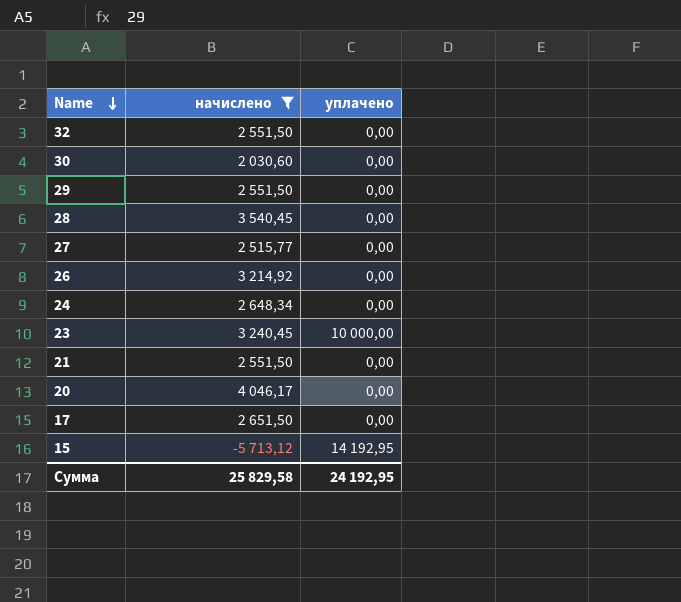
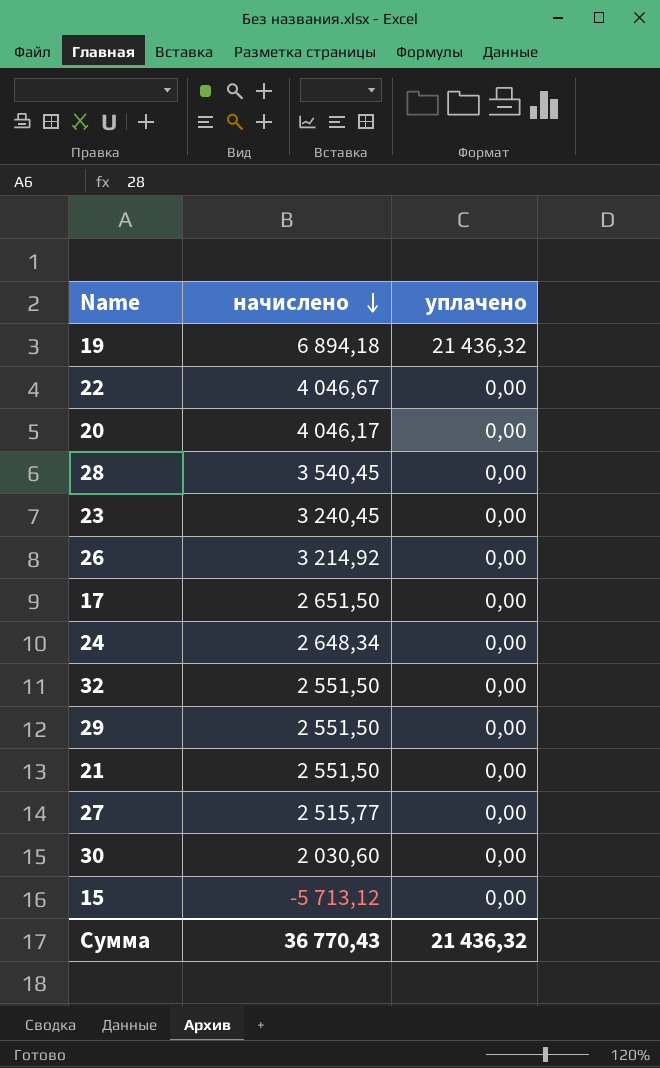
filter: начислено <= 4 046,17 -> none
row order: Name descending -> начислено descending
23 | уплачено: 10 000,00 -> 0,00
15 | уплачено: 14 192,95 -> 0,00
Сумма | начислено: 25 829,58 -> 36 770,43
Сумма | уплачено: 24 192,95 -> 21 436,32

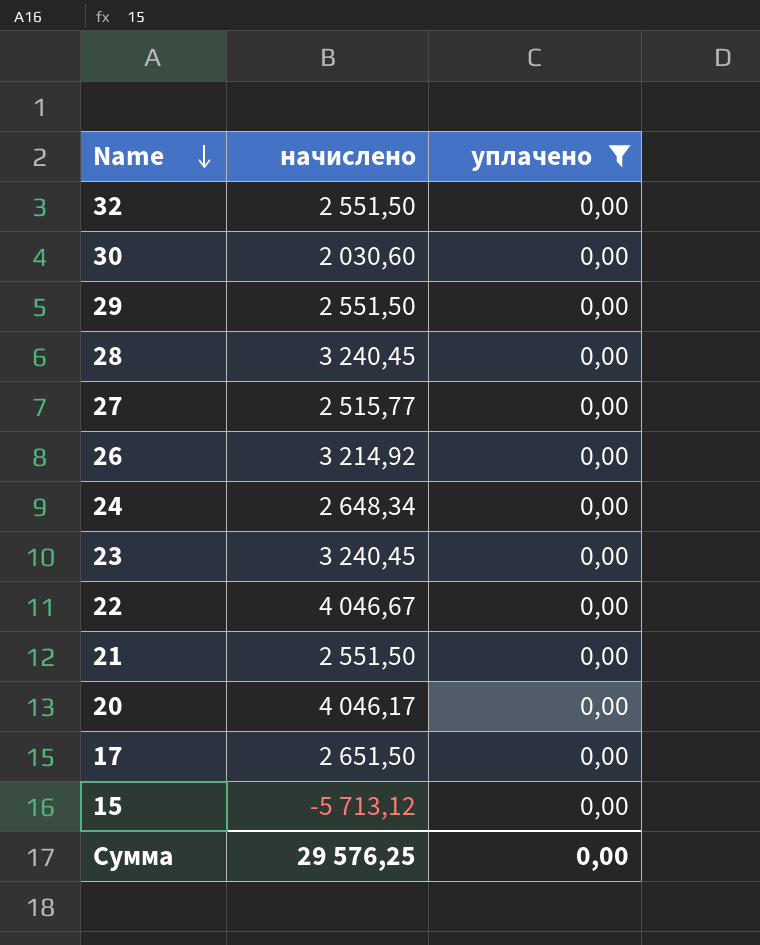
filter: none -> уплачено = 0,00
row order: начислено descending -> Name descending
28 | начислено: 3 540,45 -> 3 240,45
Сумма | начислено: 36 770,43 -> 29 576,25
Сумма | уплачено: 21 436,32 -> 0,00

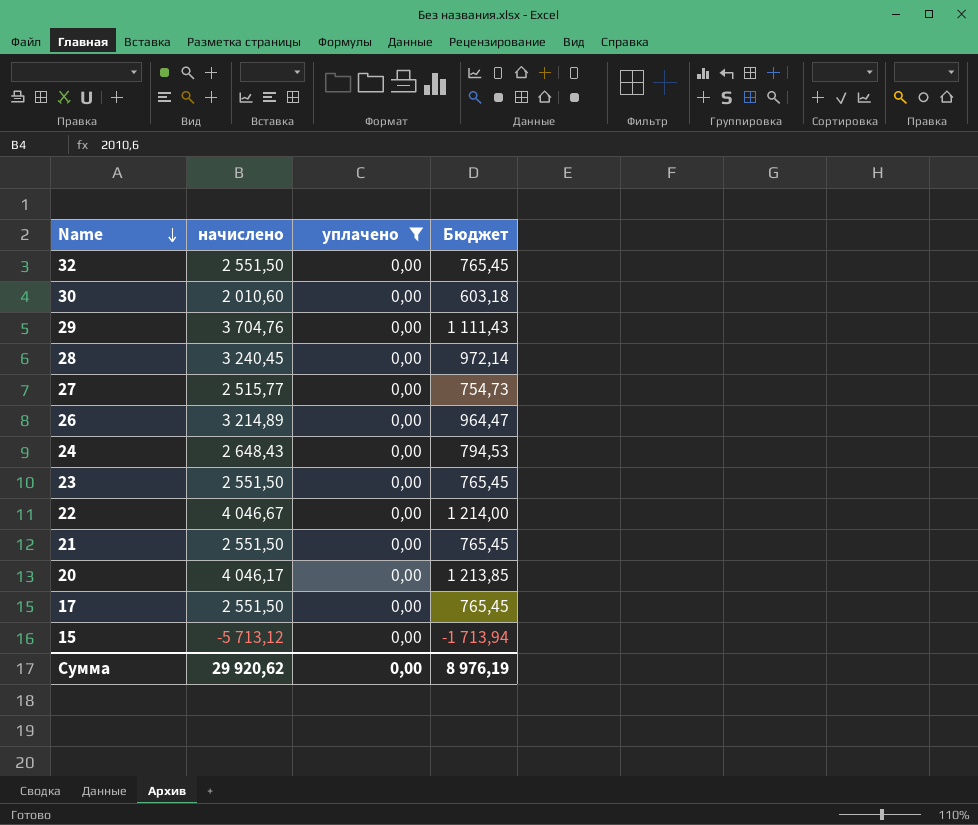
column Бюджет | formula: none -> [начислено] * 0,3
30 | начислено: 2 030,60 -> 2 010,60
29 | начислено: 2 551,50 -> 3 704,76
26 | начислено: 3 214,92 -> 3 214,89
24 | начислено: 2 648,34 -> 2 648,43
23 | начислено: 3 240,45 -> 2 551,50
17 | начислено: 2 651,50 -> 2 551,50
Сумма | начислено: 29 576,25 -> 29 920,62

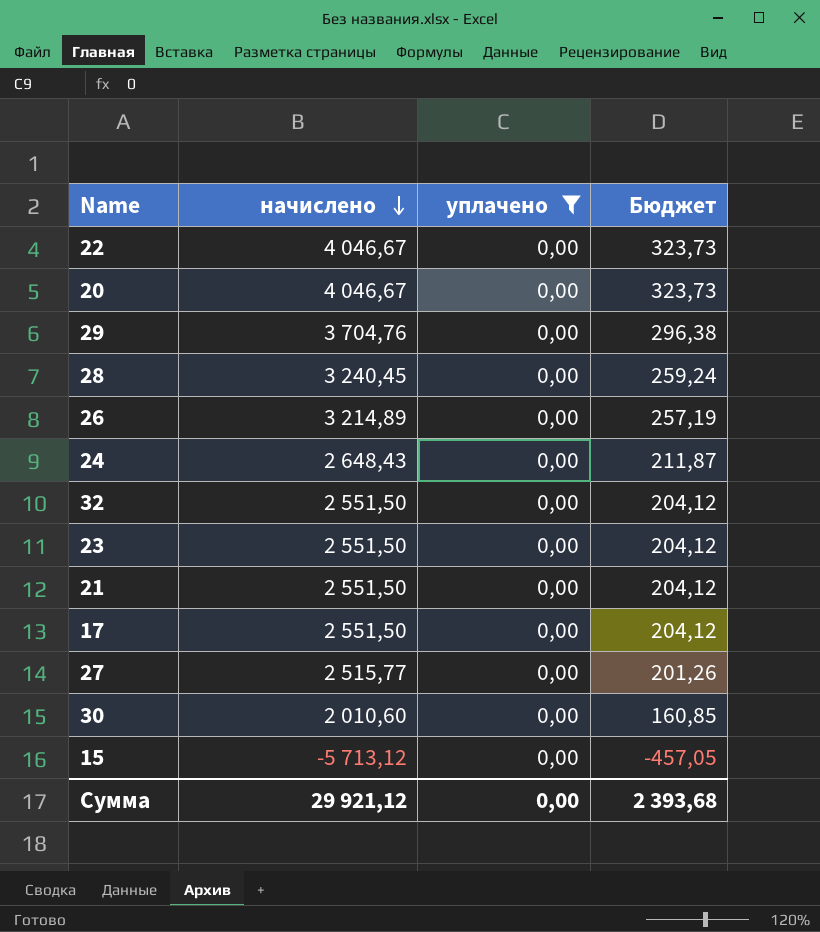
row order: Name descending -> начислено descending
column Бюджет | formula: [начислено] * 0,3 -> [начислено] * 0,08
20 | начислено: 4 046,17 -> 4 046,67
Сумма | начислено: 29 920,62 -> 29 921,12
Сумма | Бюджет: 8 976,19 -> 2 393,68

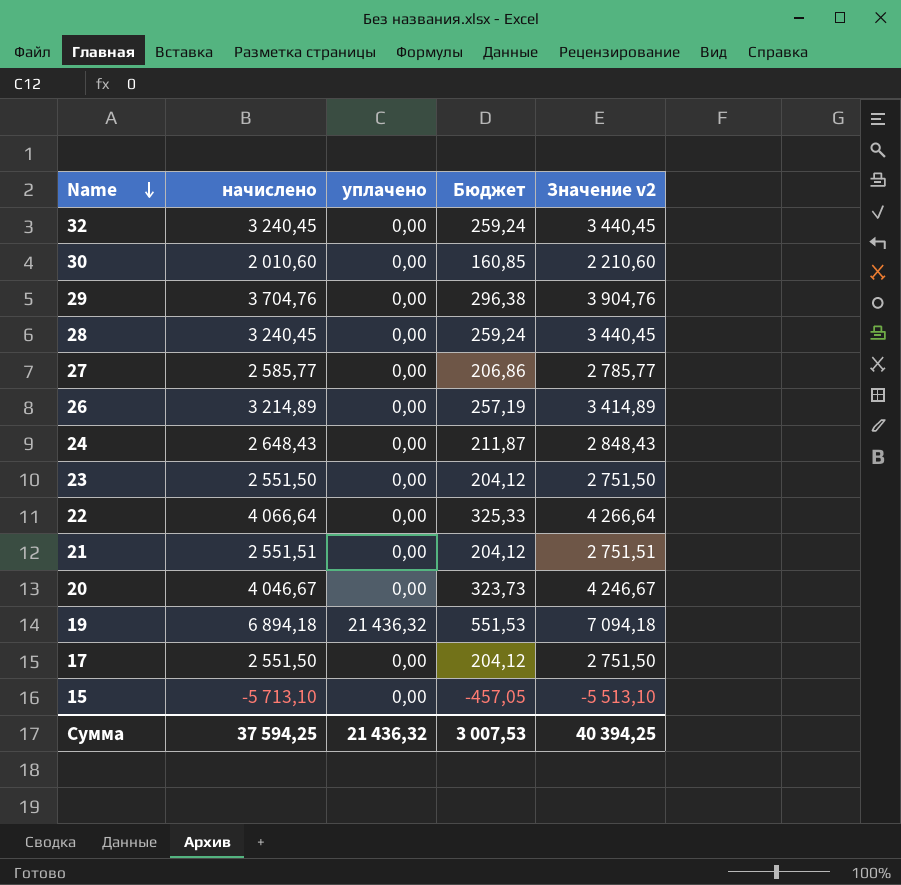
filter: уплачено = 0,00 -> none
row order: начислено descending -> Name descending
column Значение v2 | formula: none -> [начислено] + 200
32 | начислено: 2 551,50 -> 3 240,45
32 | Бюджет: 204,12 -> 259,24
27 | начислено: 2 515,77 -> 2 585,77
27 | Бюджет: 201,26 -> 206,86
22 | начислено: 4 046,67 -> 4 066,64
22 | Бюджет: 323,73 -> 325,33
21 | начислено: 2 551,50 -> 2 551,51
15 | начислено: -5 713,12 -> -5 713,10
Сумма | начислено: 29 921,12 -> 37 594,25
Сумма | уплачено: 0,00 -> 21 436,32
Сумма | Бюджет: 2 393,68 -> 3 007,53

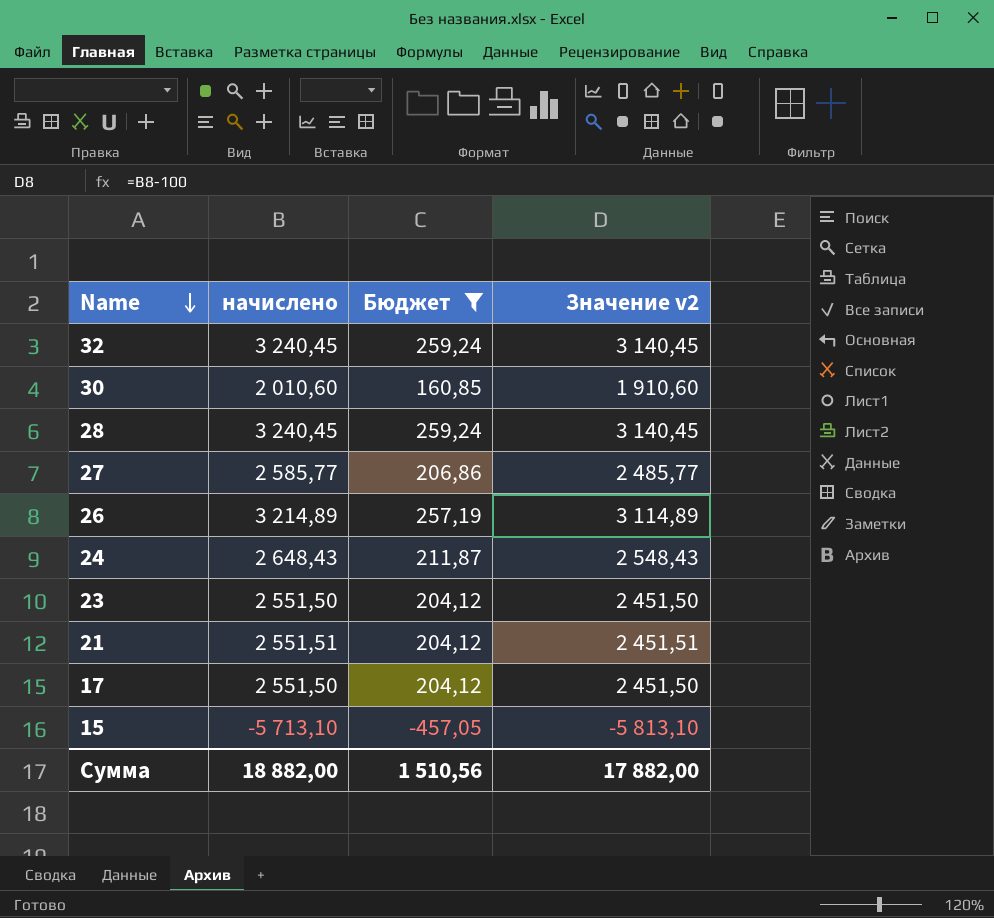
filter: none -> Бюджет <= 259,24
column уплачено | position: 3 -> none
column Значение v2 | formula: [начислено] + 200 -> [начислено] - 100
Сумма | начислено: 37 594,25 -> 18 882,00
Сумма | Бюджет: 3 007,53 -> 1 510,56
Сумма | Значение v2: 40 394,25 -> 17 882,00

